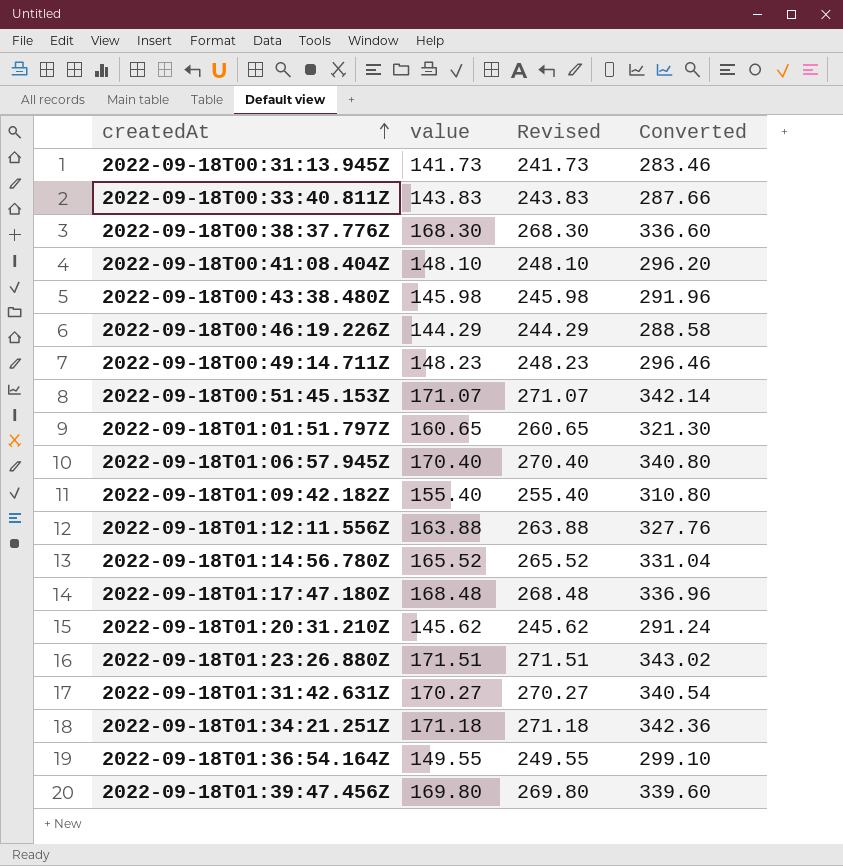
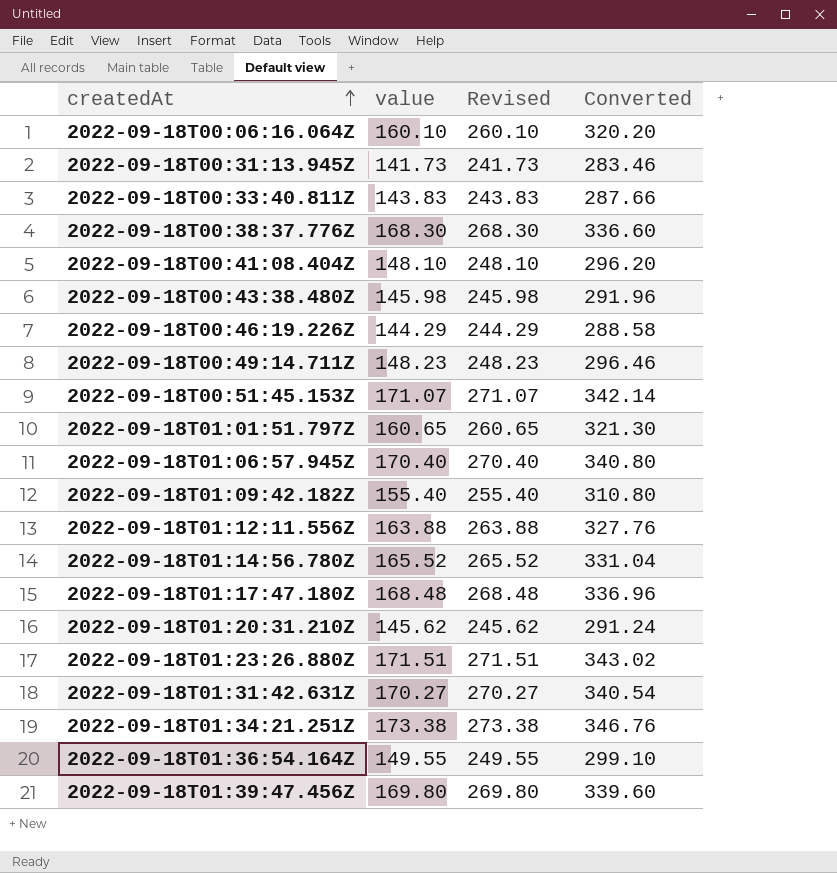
row 2022-09-18T00:06:16.064Z: none -> 160.10 | 260.10 | 320.20
2022-09-18T01:34:21.251Z | value: 171.18 -> 173.38
2022-09-18T01:34:21.251Z | Revised: 271.18 -> 273.38
2022-09-18T01:34:21.251Z | Converted: 342.36 -> 346.76

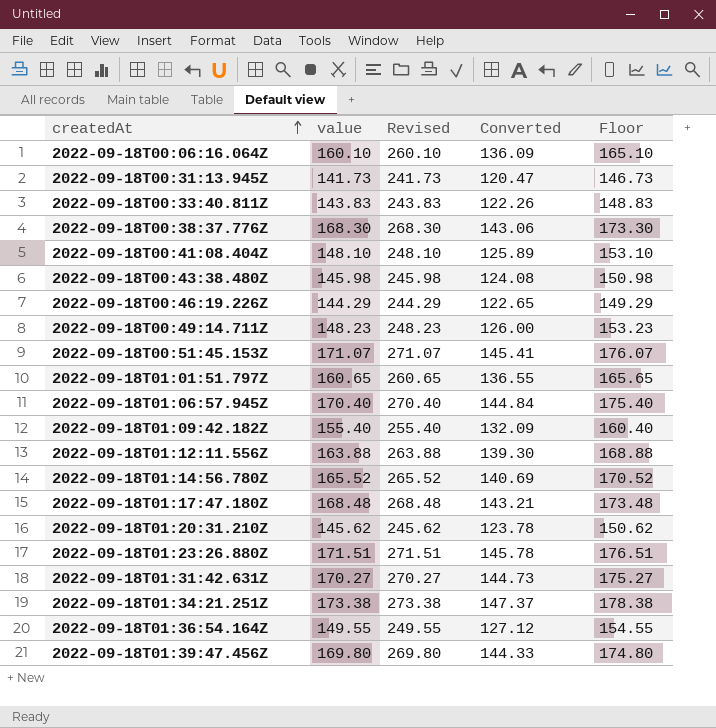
column Converted | formula: [value] * 2 -> [value] * 0.85
column Floor | formula: none -> [value] + 5

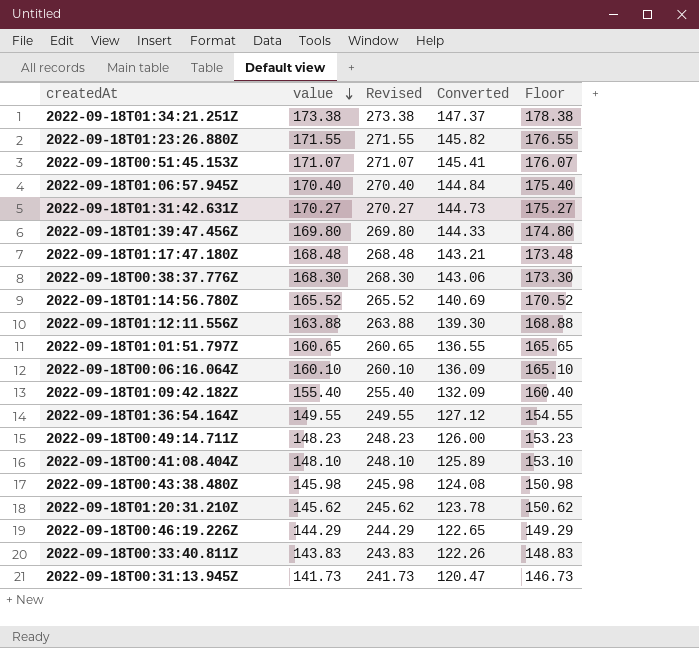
row order: createdAt ascending -> value descending
2022-09-18T01:23:26.880Z | value: 171.51 -> 171.55
2022-09-18T01:23:26.880Z | Revised: 271.51 -> 271.55
2022-09-18T01:23:26.880Z | Converted: 145.78 -> 145.82
2022-09-18T01:23:26.880Z | Floor: 176.51 -> 176.55

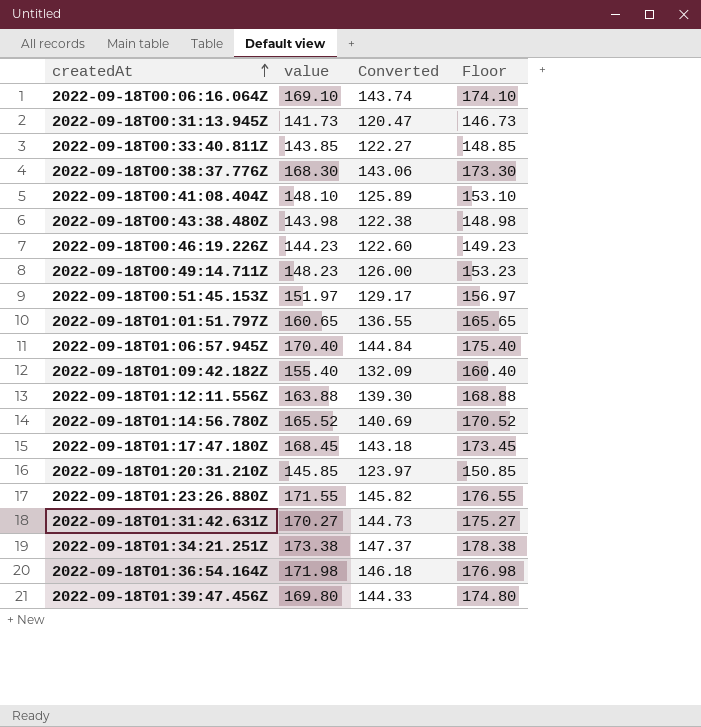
row order: value descending -> createdAt ascending
column Revised | formula: [value] + 100 -> none
2022-09-18T00:06:16.064Z | value: 160.10 -> 169.10
2022-09-18T00:06:16.064Z | Converted: 136.09 -> 143.74
2022-09-18T00:06:16.064Z | Floor: 165.10 -> 174.10
2022-09-18T00:33:40.811Z | value: 143.83 -> 143.85
2022-09-18T00:33:40.811Z | Converted: 122.26 -> 122.27
2022-09-18T00:33:40.811Z | Floor: 148.83 -> 148.85
2022-09-18T00:43:38.480Z | value: 145.98 -> 143.98
2022-09-18T00:43:38.480Z | Converted: 124.08 -> 122.38
2022-09-18T00:43:38.480Z | Floor: 150.98 -> 148.98
2022-09-18T00:46:19.226Z | value: 144.29 -> 144.23
2022-09-18T00:46:19.226Z | Converted: 122.65 -> 122.60
2022-09-18T00:46:19.226Z | Floor: 149.29 -> 149.23
2022-09-18T00:51:45.153Z | value: 171.07 -> 151.97
2022-09-18T00:51:45.153Z | Converted: 145.41 -> 129.17
2022-09-18T00:51:45.153Z | Floor: 176.07 -> 156.97
2022-09-18T01:17:47.180Z | value: 168.48 -> 168.45
2022-09-18T01:17:47.180Z | Converted: 143.21 -> 143.18
2022-09-18T01:17:47.180Z | Floor: 173.48 -> 173.45
2022-09-18T01:20:31.210Z | value: 145.62 -> 145.85
2022-09-18T01:20:31.210Z | Converted: 123.78 -> 123.97
2022-09-18T01:20:31.210Z | Floor: 150.62 -> 150.85
2022-09-18T01:36:54.164Z | value: 149.55 -> 171.98
2022-09-18T01:36:54.164Z | Converted: 127.12 -> 146.18
2022-09-18T01:36:54.164Z | Floor: 154.55 -> 176.98

